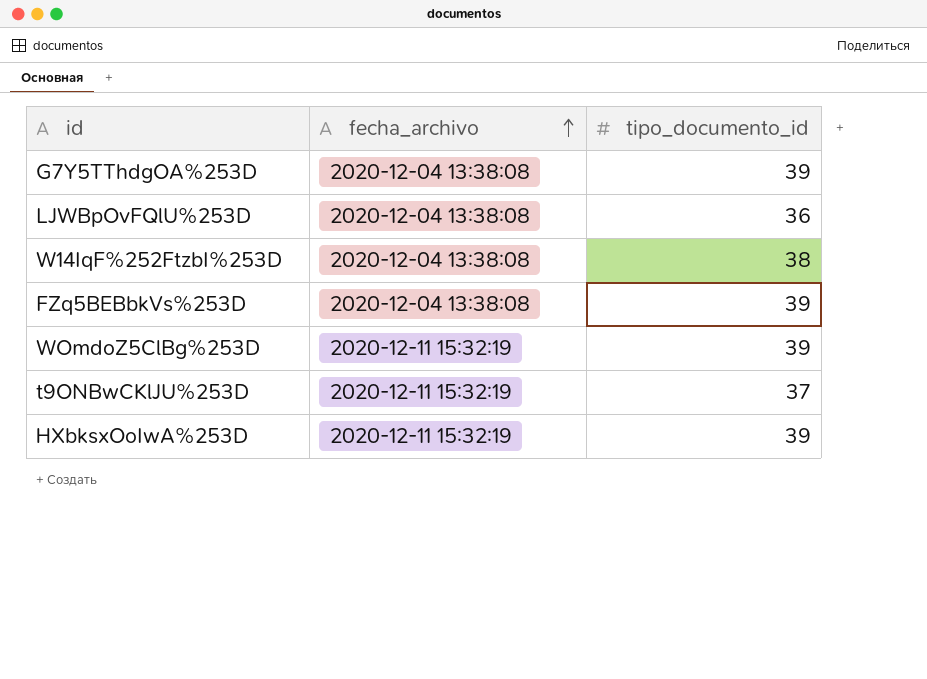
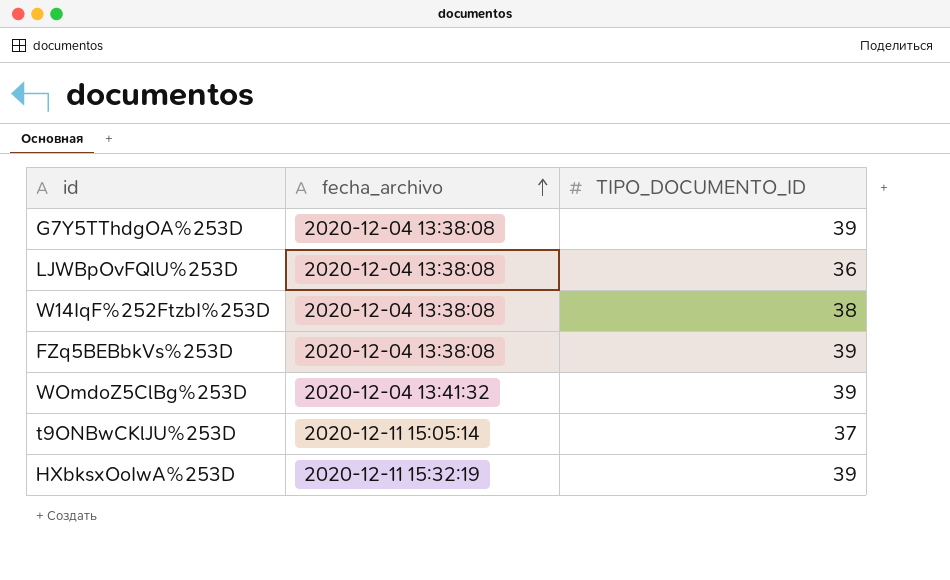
column name: tipo_documento_id -> TIPO_DOCUMENTO_ID
WOmdoZ5ClBg%253D | fecha_archivo: 2020-12-11 15:32:19 -> 2020-12-04 13:41:32
t9ONBwCKlJU%253D | fecha_archivo: 2020-12-11 15:32:19 -> 2020-12-11 15:05:14

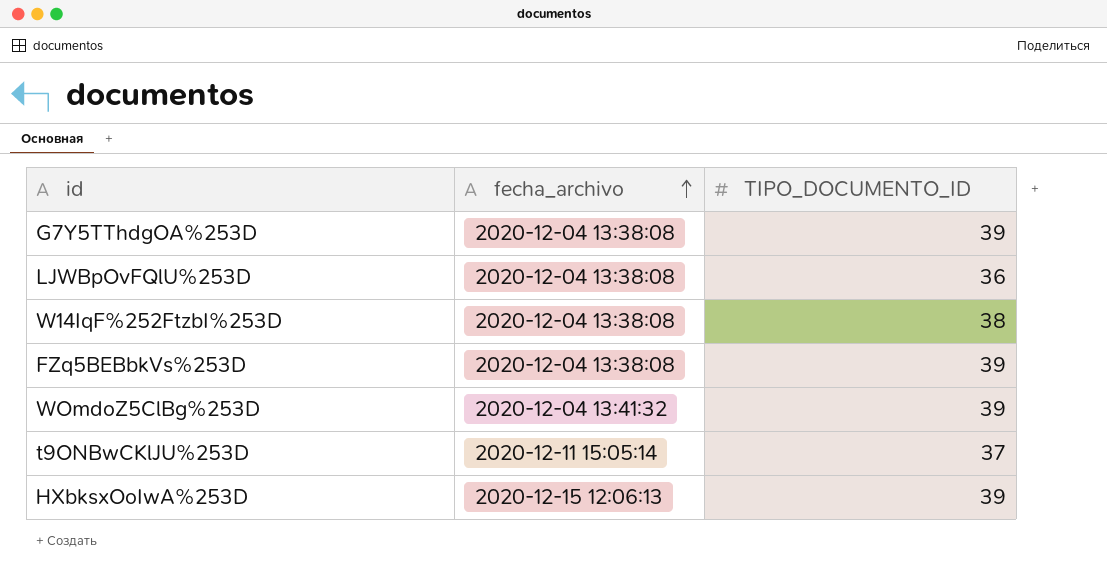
HXbksxOoIwA%253D | fecha_archivo: 2020-12-11 15:32:19 -> 2020-12-15 12:06:13

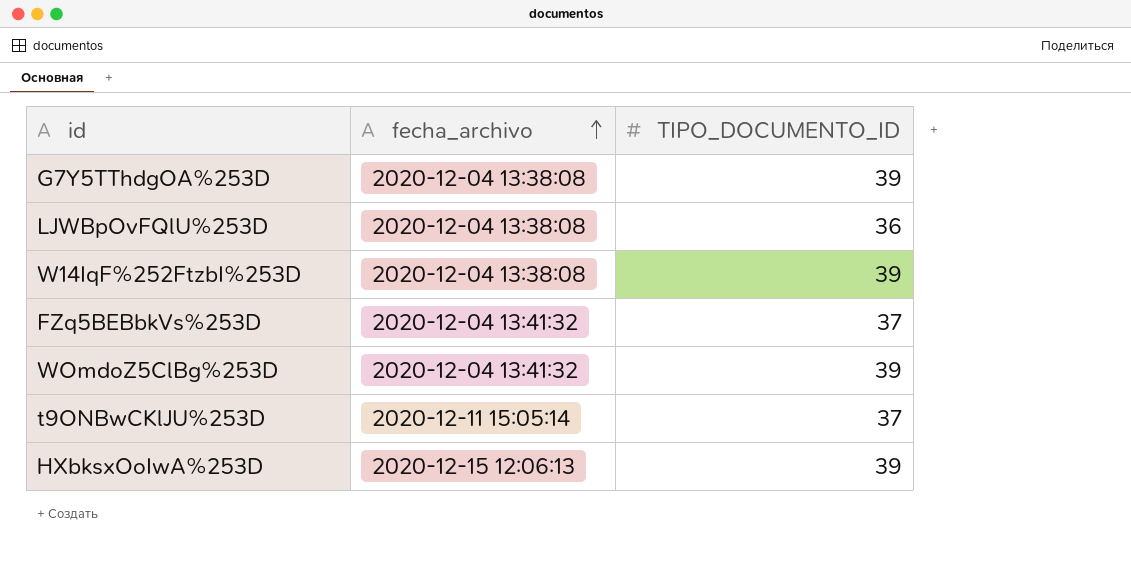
W14IqF%252FtzbI%253D | TIPO_DOCUMENTO_ID: 38 -> 39
FZq5BEBbkVs%253D | fecha_archivo: 2020-12-04 13:38:08 -> 2020-12-04 13:41:32
FZq5BEBbkVs%253D | TIPO_DOCUMENTO_ID: 39 -> 37

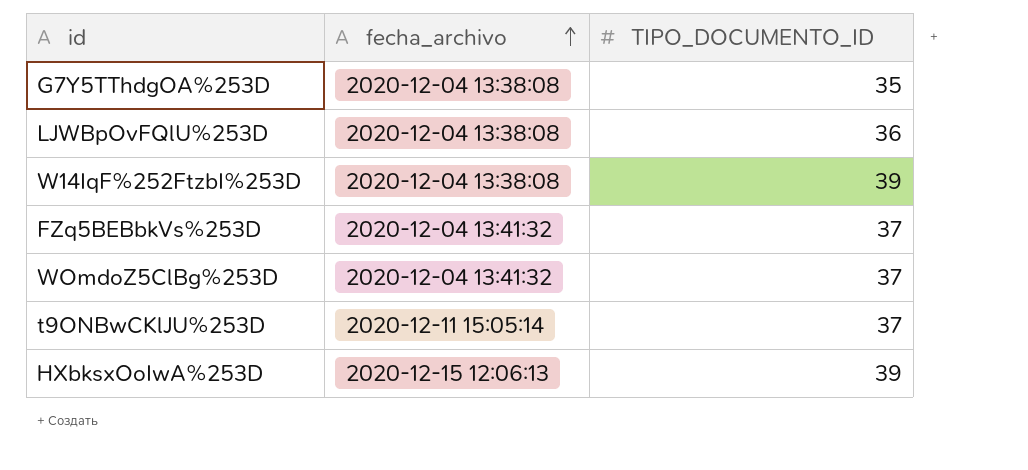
G7Y5TThdgOA%253D | TIPO_DOCUMENTO_ID: 39 -> 35
WOmdoZ5ClBg%253D | TIPO_DOCUMENTO_ID: 39 -> 37

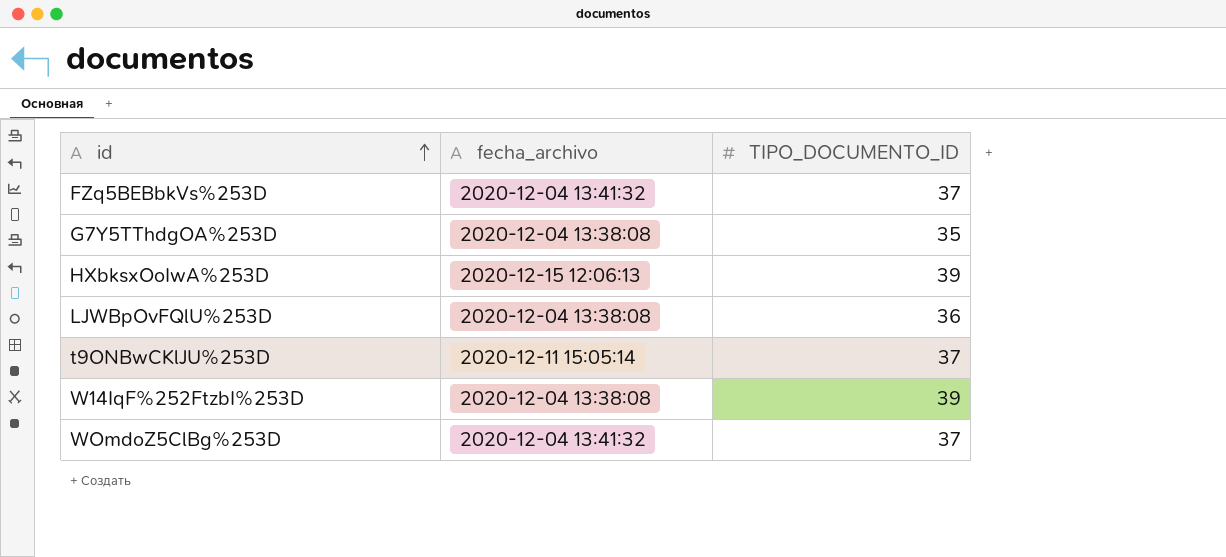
row order: fecha_archivo ascending -> id ascending

